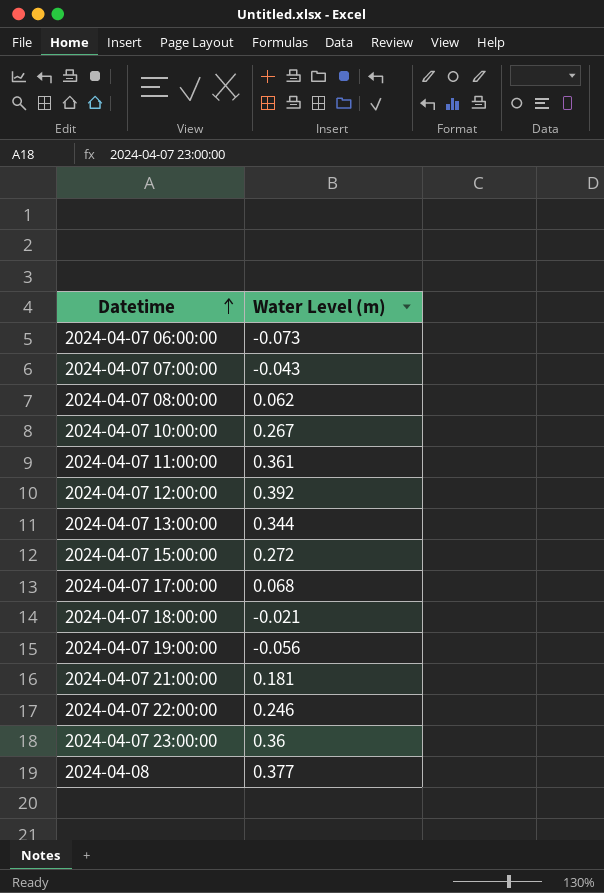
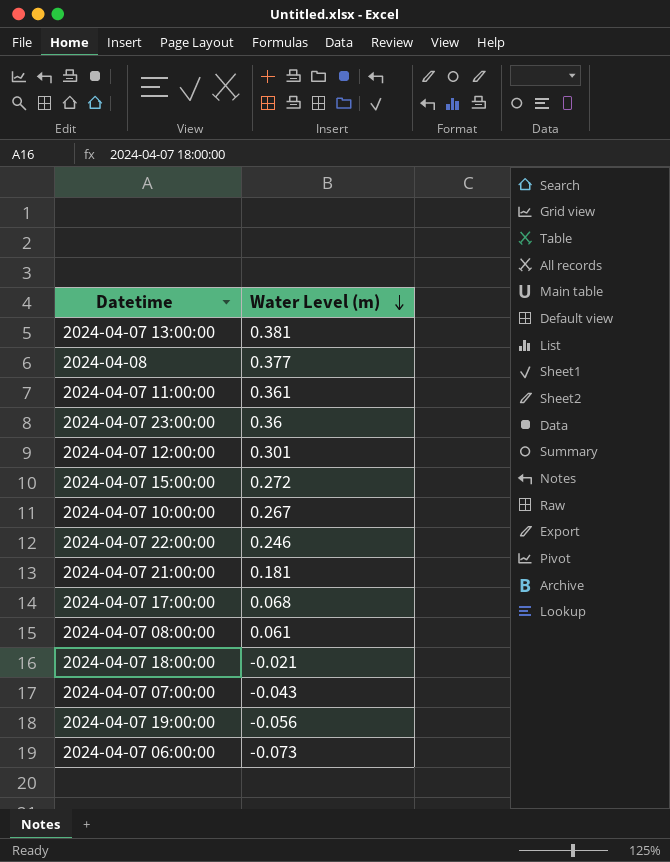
row order: Datetime ascending -> Water Level (m) descending
2024-04-07 13:00:00 | Water Level (m): 0.344 -> 0.381
2024-04-07 12:00:00 | Water Level (m): 0.392 -> 0.301
2024-04-07 08:00:00 | Water Level (m): 0.062 -> 0.061

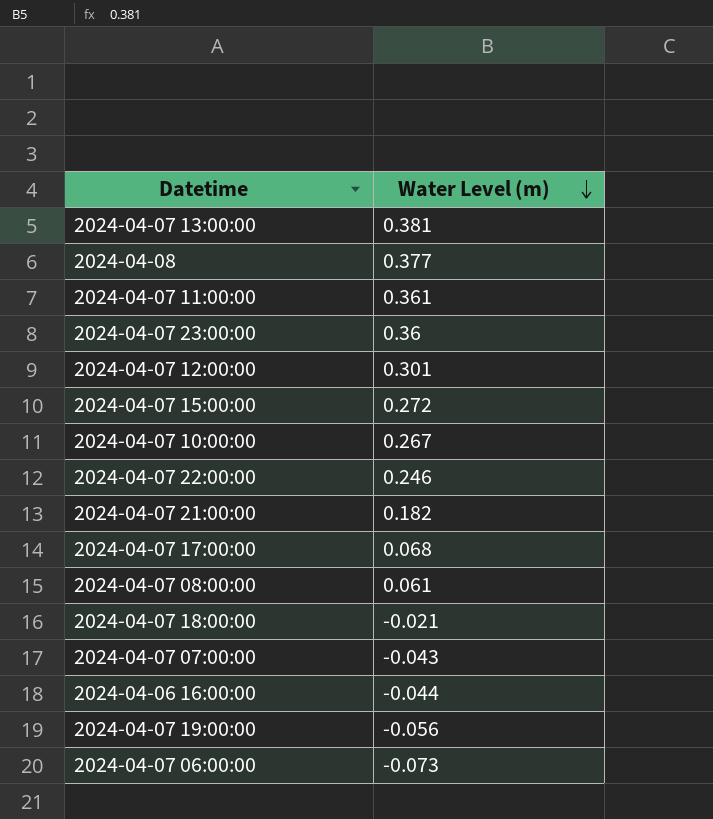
2024-04-07 21:00:00 | Water Level (m): 0.181 -> 0.182
row 2024-04-06 16:00:00: none -> -0.044

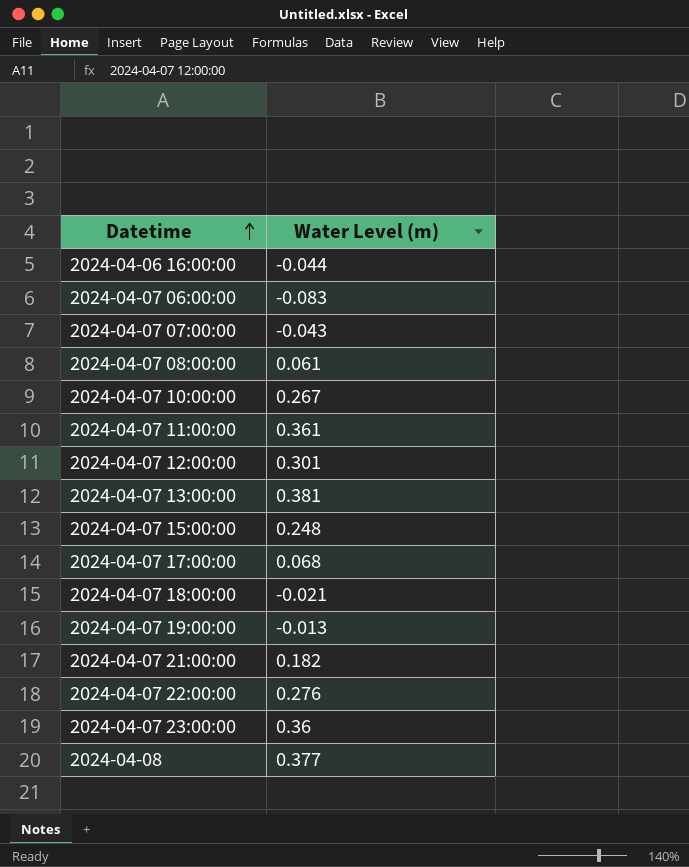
row order: Water Level (m) descending -> Datetime ascending
2024-04-07 06:00:00 | Water Level (m): -0.073 -> -0.083
2024-04-07 15:00:00 | Water Level (m): 0.272 -> 0.248
2024-04-07 19:00:00 | Water Level (m): -0.056 -> -0.013
2024-04-07 22:00:00 | Water Level (m): 0.246 -> 0.276

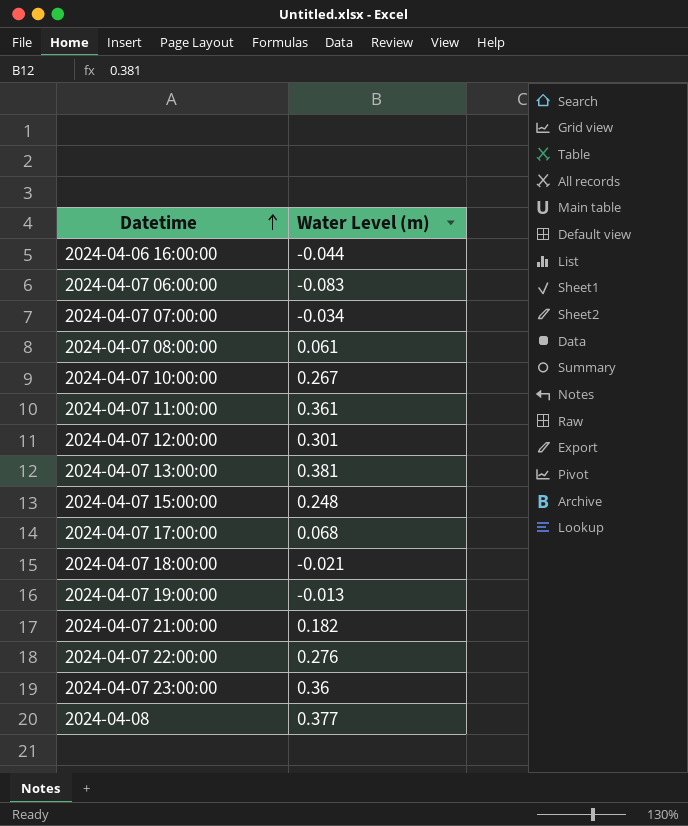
2024-04-07 07:00:00 | Water Level (m): -0.043 -> -0.034

